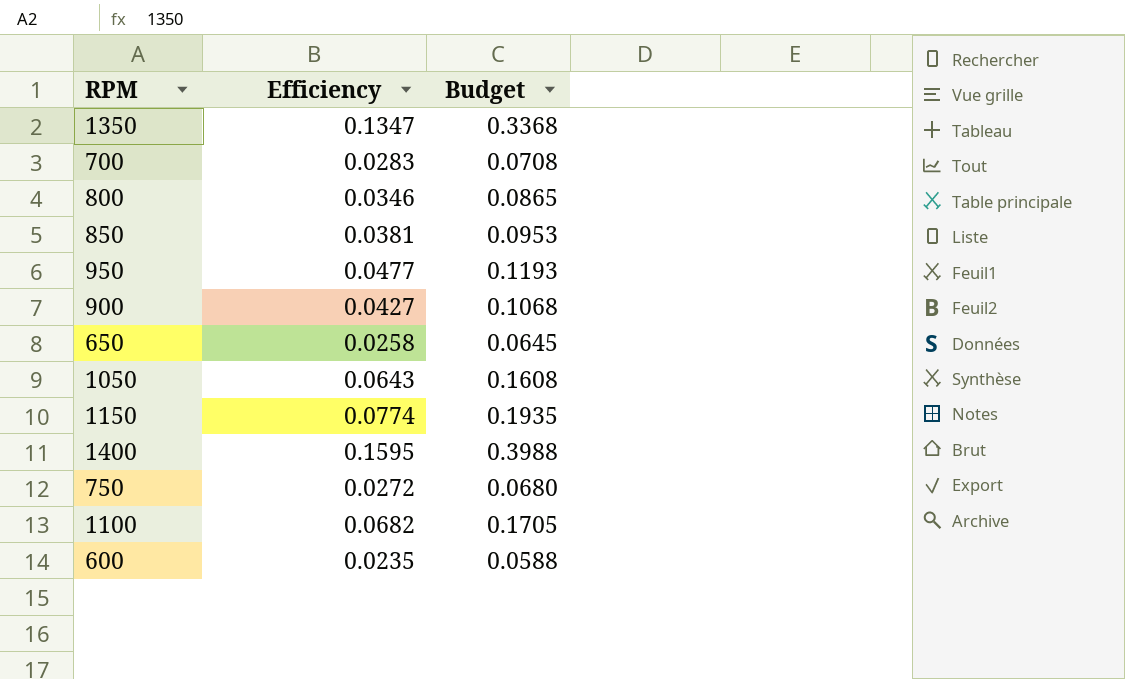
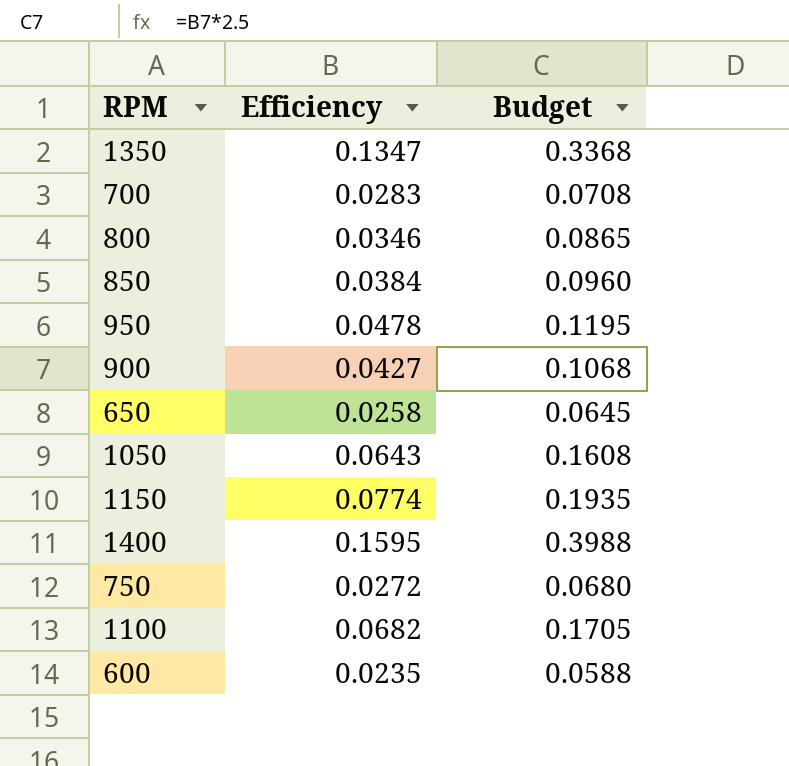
850 | Efficiency: 0.0381 -> 0.0384
850 | Budget: 0.0953 -> 0.0960
950 | Efficiency: 0.0477 -> 0.0478
950 | Budget: 0.1193 -> 0.1195

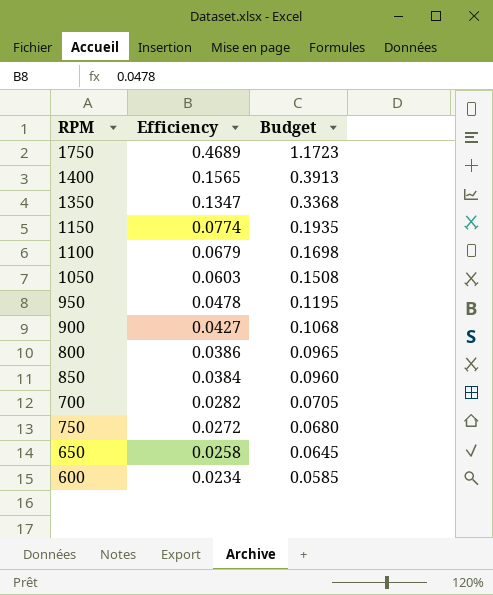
row order: none -> Efficiency descending
row 1750: none -> 0.4689 | 1.1723
1400 | Efficiency: 0.1595 -> 0.1565
1400 | Budget: 0.3988 -> 0.3913
1100 | Efficiency: 0.0682 -> 0.0679
1100 | Budget: 0.1705 -> 0.1698
1050 | Efficiency: 0.0643 -> 0.0603
1050 | Budget: 0.1608 -> 0.1508
800 | Efficiency: 0.0346 -> 0.0386
800 | Budget: 0.0865 -> 0.0965
700 | Efficiency: 0.0283 -> 0.0282
700 | Budget: 0.0708 -> 0.0705
600 | Efficiency: 0.0235 -> 0.0234
600 | Budget: 0.0588 -> 0.0585

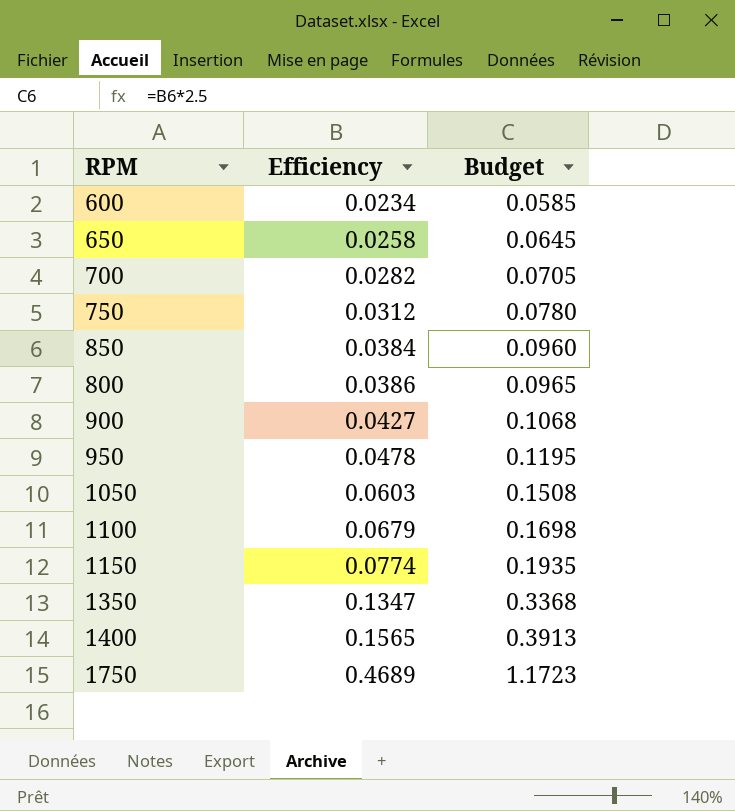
row order: Efficiency descending -> Efficiency ascending
750 | Efficiency: 0.0272 -> 0.0312
750 | Budget: 0.0680 -> 0.0780

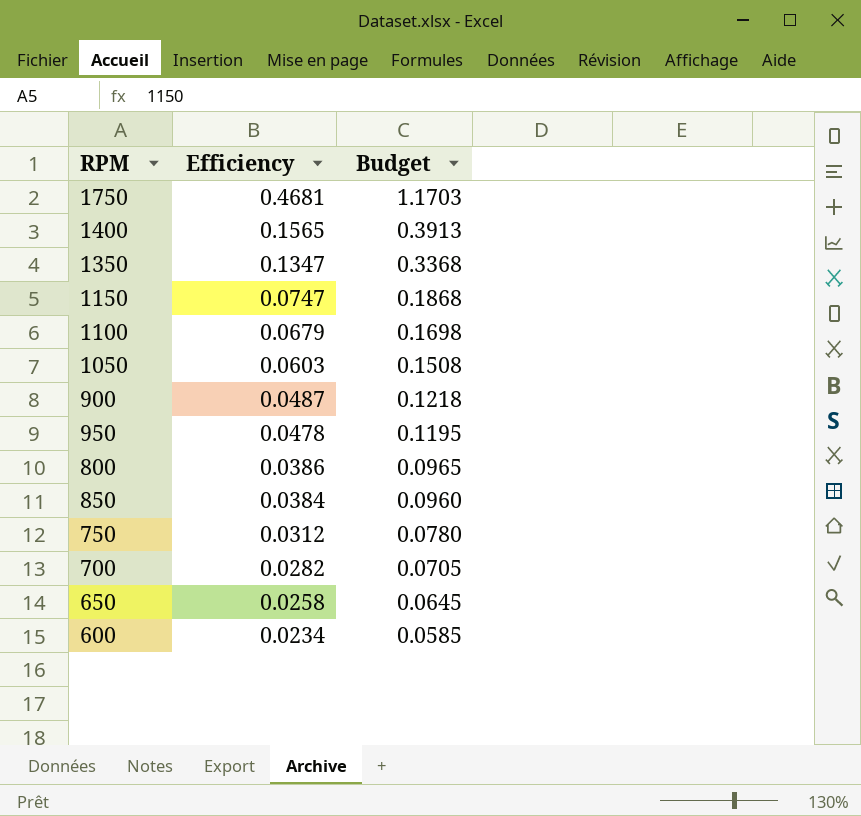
row order: Efficiency ascending -> Efficiency descending
1750 | Efficiency: 0.4689 -> 0.4681
1750 | Budget: 1.1723 -> 1.1703
1150 | Efficiency: 0.0774 -> 0.0747
1150 | Budget: 0.1935 -> 0.1868
900 | Efficiency: 0.0427 -> 0.0487
900 | Budget: 0.1068 -> 0.1218

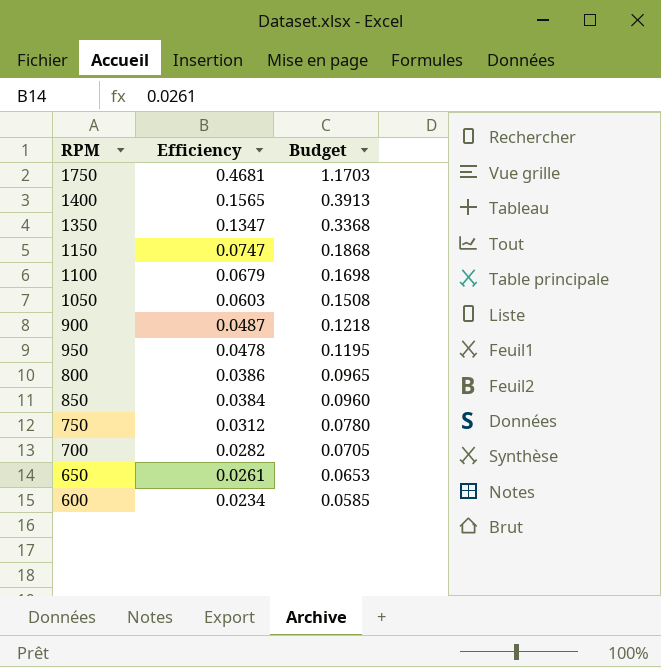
650 | Efficiency: 0.0258 -> 0.0261
650 | Budget: 0.0645 -> 0.0653

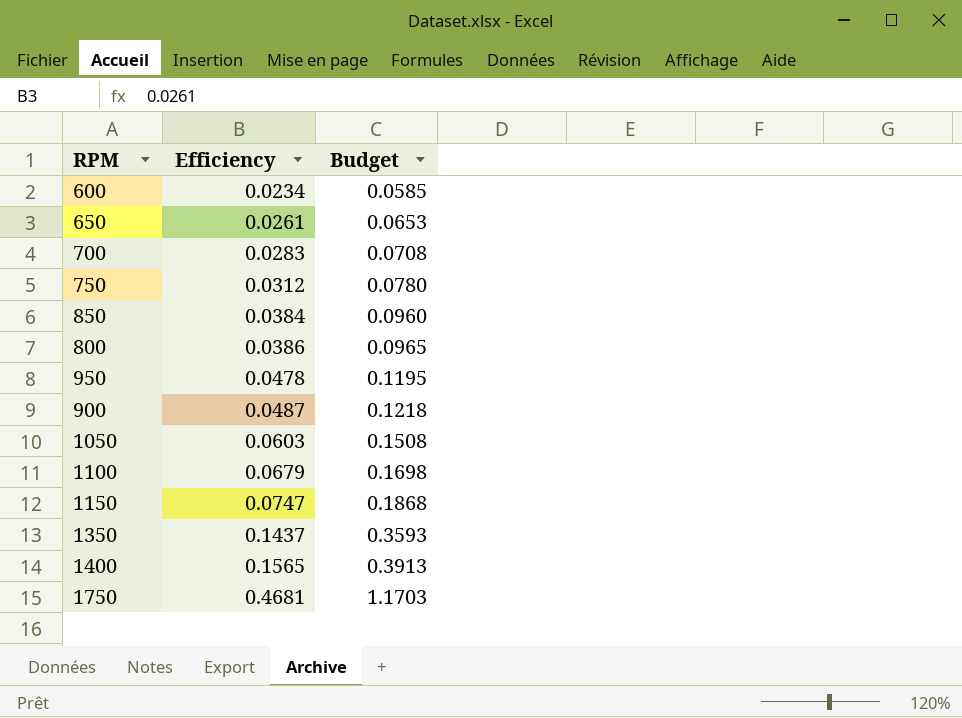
row order: Efficiency descending -> Efficiency ascending
700 | Efficiency: 0.0282 -> 0.0283
700 | Budget: 0.0705 -> 0.0708
1350 | Efficiency: 0.1347 -> 0.1437
1350 | Budget: 0.3368 -> 0.3593

